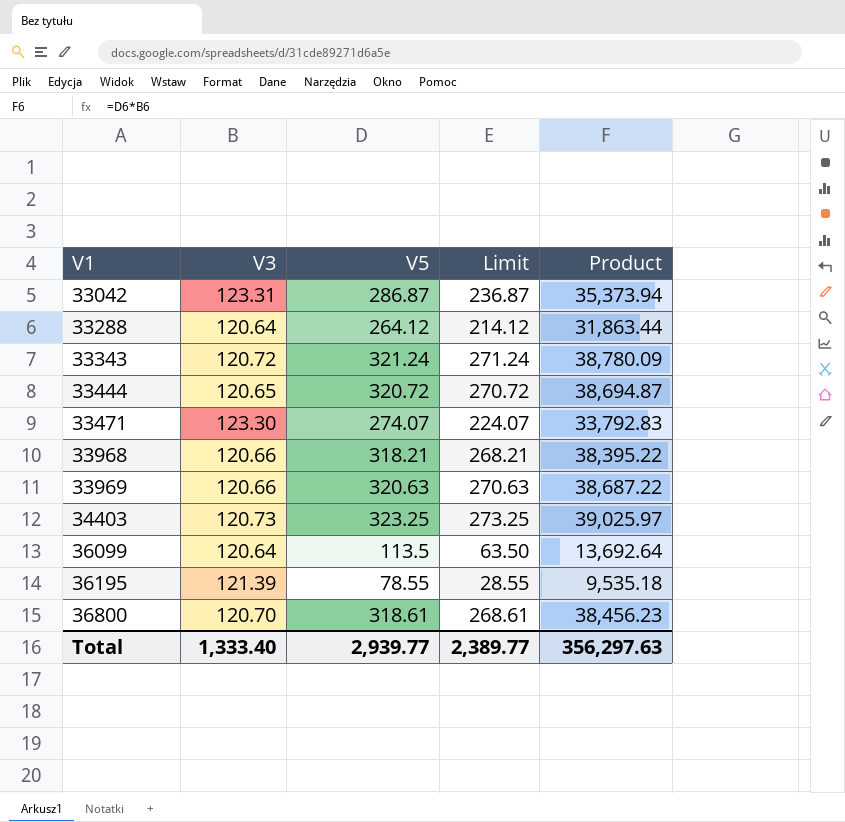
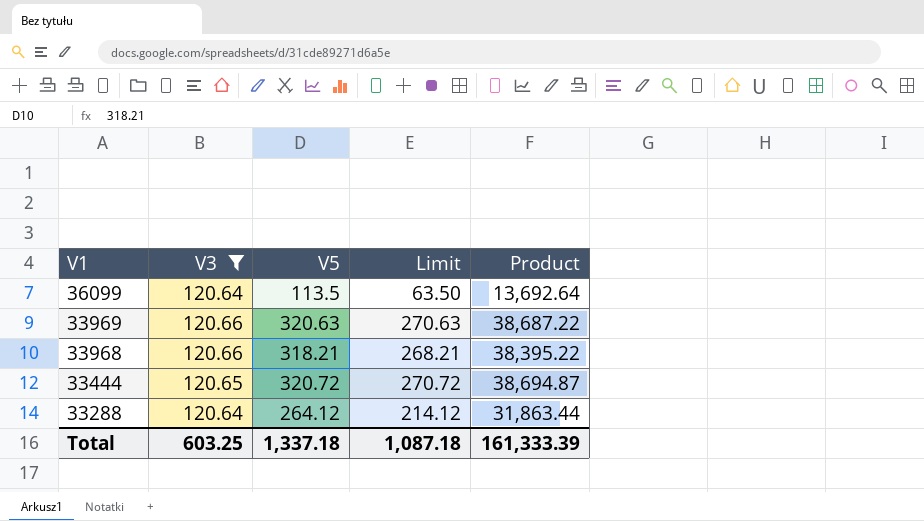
filter: none -> V3 <= 120.66
row order: V1 ascending -> V1 descending
Total | V3: 1,333.40 -> 603.25
Total | V5: 2,939.77 -> 1,337.18
Total | Limit: 2,389.77 -> 1,087.18
Total | Product: 356,297.63 -> 161,333.39

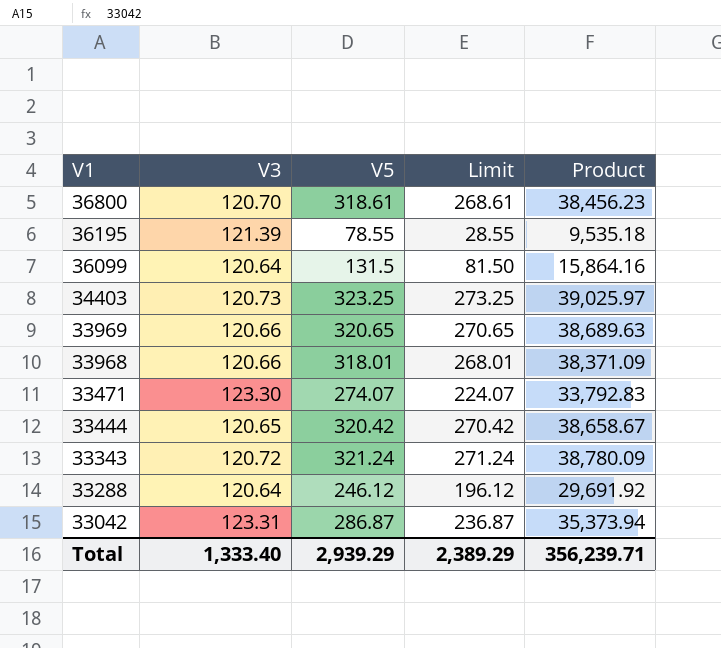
filter: V3 <= 120.66 -> none
36099 | V5: 113.5 -> 131.5
36099 | Limit: 63.50 -> 81.50
36099 | Product: 13,692.64 -> 15,864.16
33969 | V5: 320.63 -> 320.65
33969 | Limit: 270.63 -> 270.65
33969 | Product: 38,687.22 -> 38,689.63
33968 | V5: 318.21 -> 318.01
33968 | Limit: 268.21 -> 268.01
33968 | Product: 38,395.22 -> 38,371.09
33444 | V5: 320.72 -> 320.42
33444 | Limit: 270.72 -> 270.42
33444 | Product: 38,694.87 -> 38,658.67
33288 | V5: 264.12 -> 246.12
33288 | Limit: 214.12 -> 196.12
33288 | Product: 31,863.44 -> 29,691.92
Total | V3: 603.25 -> 1,333.40
Total | V5: 1,337.18 -> 2,939.29
Total | Limit: 1,087.18 -> 2,389.29
Total | Product: 161,333.39 -> 356,239.71

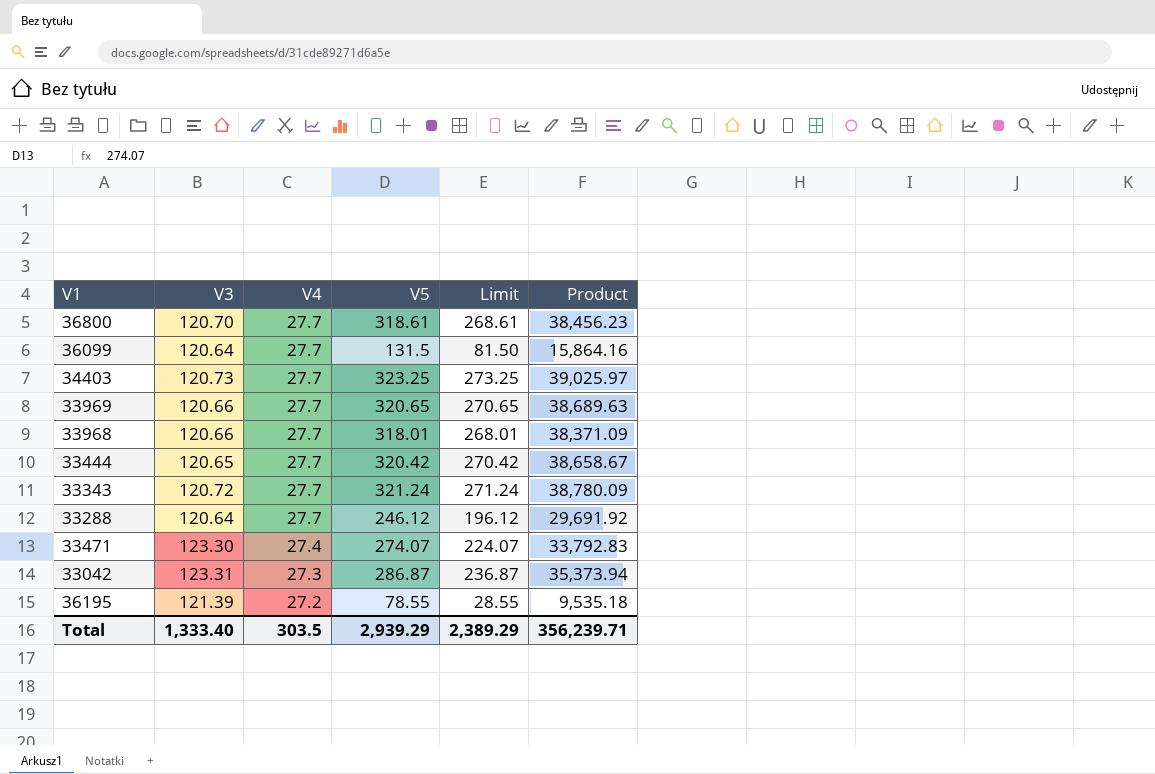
row order: V1 descending -> V4 descending
column V4 | position: none -> 3

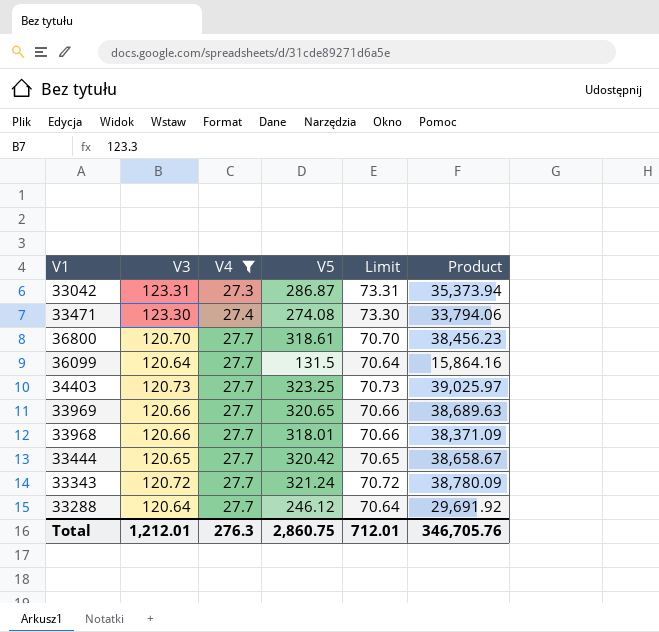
filter: none -> V4 != 27.2
row order: V4 descending -> V4 ascending
column Limit | formula: [V5] - 50 -> [V3] - 50
33471 | V5: 274.07 -> 274.08
33471 | Product: 33,792.83 -> 33,794.06
Total | V3: 1,333.40 -> 1,212.01
Total | V4: 303.5 -> 276.3
Total | V5: 2,939.29 -> 2,860.75
Total | Limit: 2,389.29 -> 712.01
Total | Product: 356,239.71 -> 346,705.76

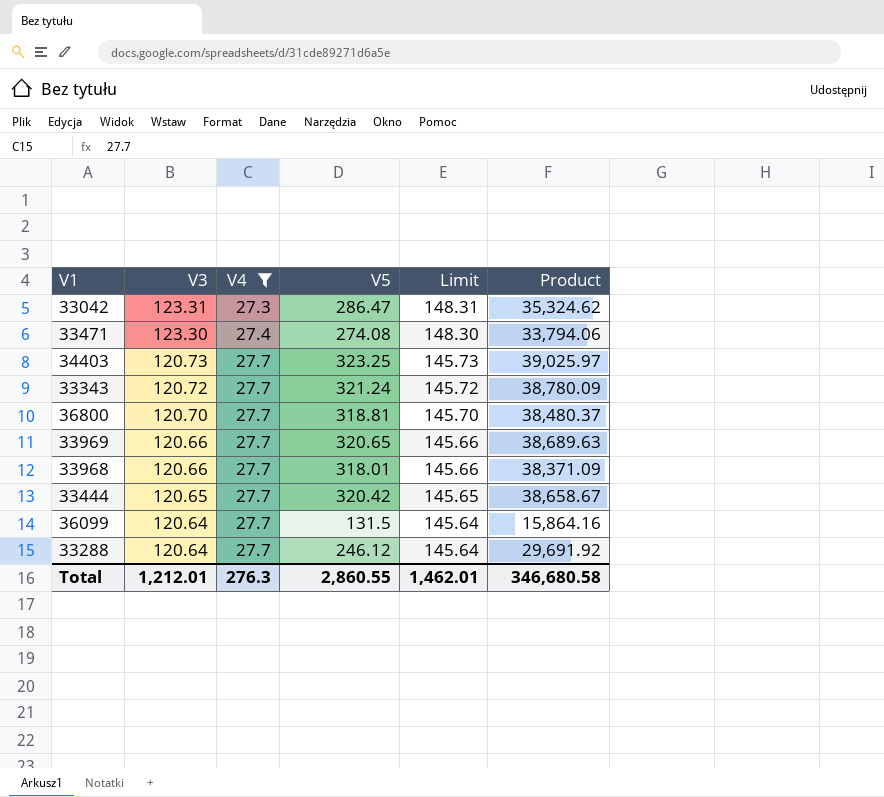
row order: V4 ascending -> V3 descending
column Limit | formula: [V3] - 50 -> [V3] + 25
33042 | V5: 286.87 -> 286.47
33042 | Product: 35,373.94 -> 35,324.62
36800 | V5: 318.61 -> 318.81
36800 | Product: 38,456.23 -> 38,480.37
Total | V5: 2,860.75 -> 2,860.55
Total | Limit: 712.01 -> 1,462.01
Total | Product: 346,705.76 -> 346,680.58

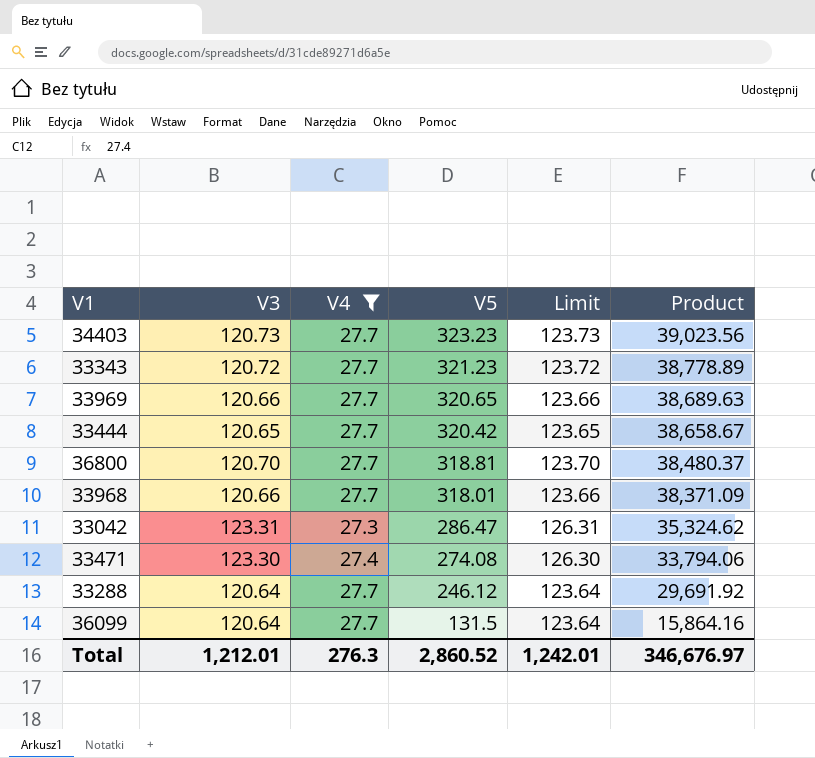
row order: V3 descending -> V5 descending
column Limit | formula: [V3] + 25 -> [V3] + 3
34403 | V5: 323.25 -> 323.23
34403 | Product: 39,025.97 -> 39,023.56
33343 | V5: 321.24 -> 321.23
33343 | Product: 38,780.09 -> 38,778.89
Total | V5: 2,860.55 -> 2,860.52
Total | Limit: 1,462.01 -> 1,242.01
Total | Product: 346,680.58 -> 346,676.97

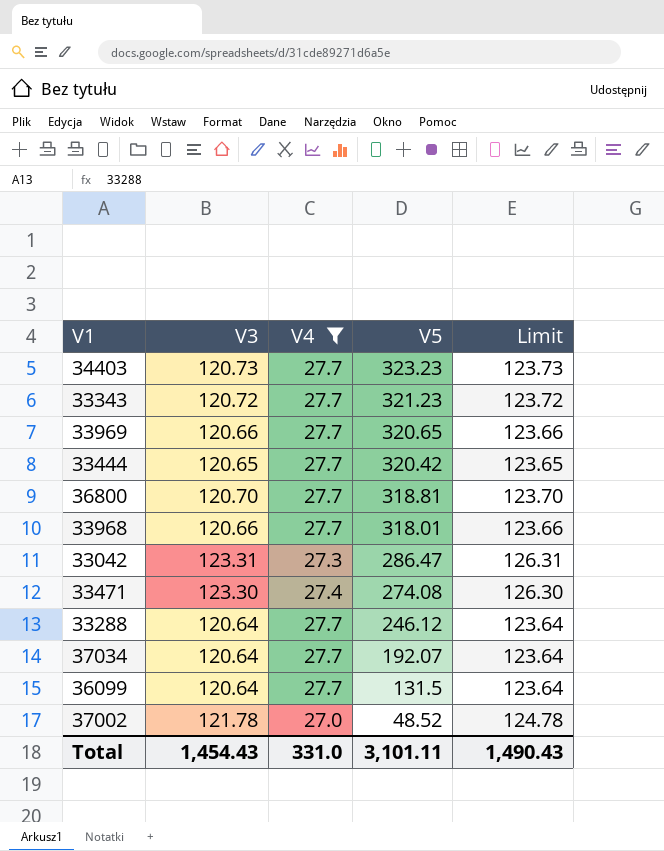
column Product | formula: [V3] * [V5] -> none
row 37034: none -> 120.64 | 27.7 | 192.07 | 123.64
row 37002: none -> 121.78 | 27.0 | 48.52 | 124.78
Total | V3: 1,212.01 -> 1,454.43
Total | V4: 276.3 -> 331.0
Total | V5: 2,860.52 -> 3,101.11
Total | Limit: 1,242.01 -> 1,490.43

